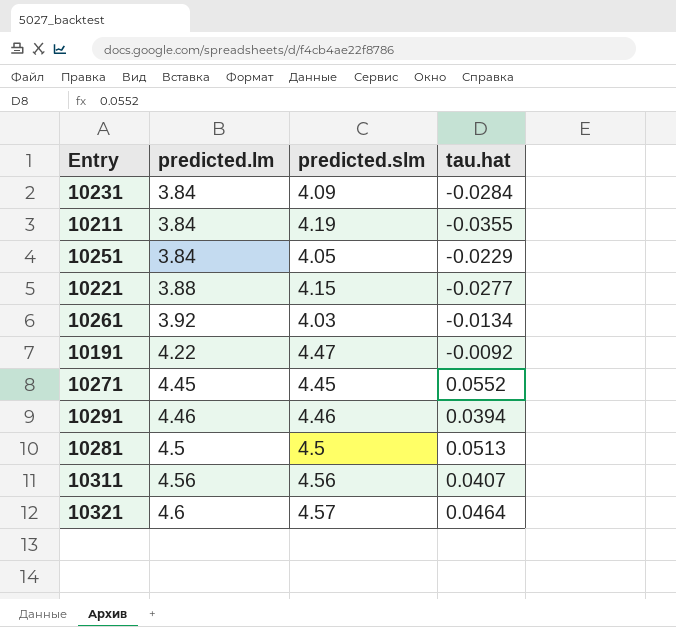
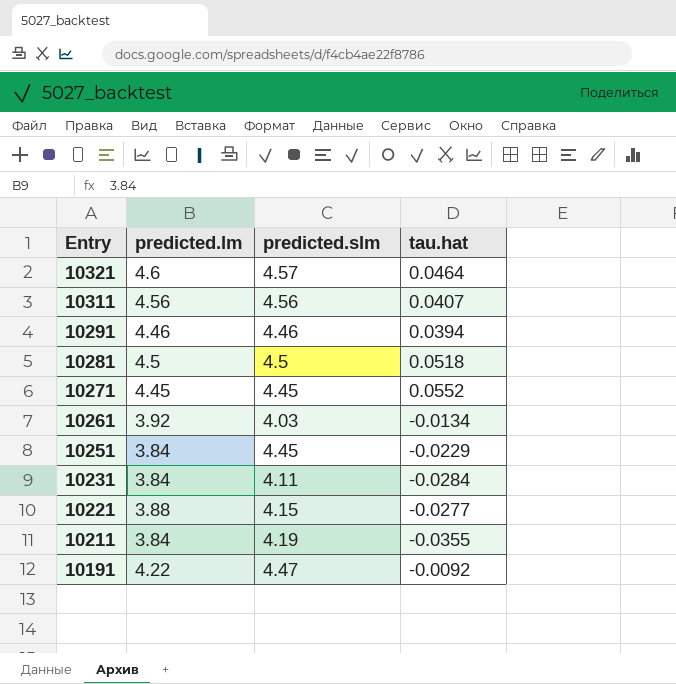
row order: predicted.lm ascending -> Entry descending
10281 | tau.hat: 0.0513 -> 0.0518
10251 | predicted.slm: 4.05 -> 4.45
10231 | predicted.slm: 4.09 -> 4.11

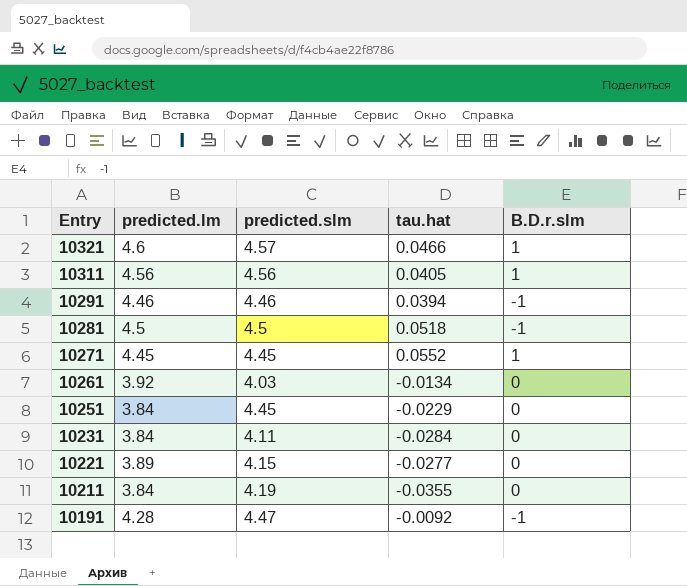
column B.D.r.slm | position: none -> 5
10321 | tau.hat: 0.0464 -> 0.0466
10311 | tau.hat: 0.0407 -> 0.0405
10221 | predicted.lm: 3.88 -> 3.89
10191 | predicted.lm: 4.22 -> 4.28

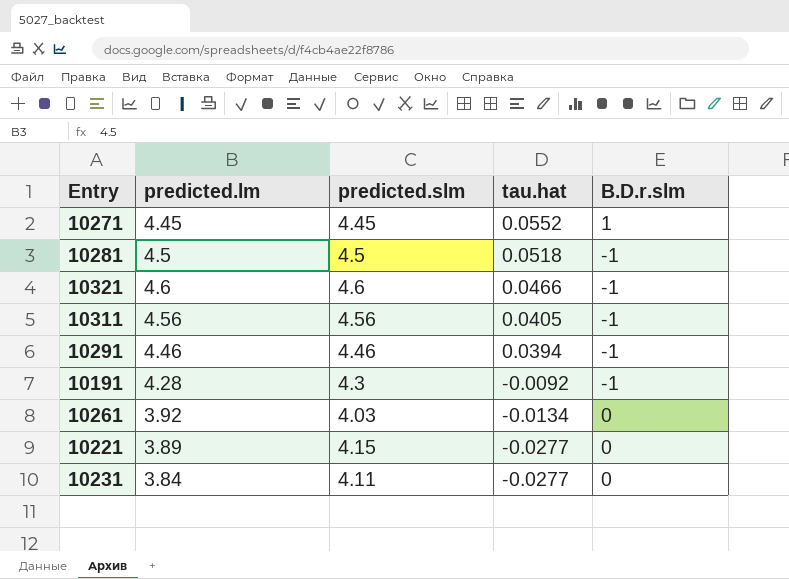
row order: Entry descending -> tau.hat descending
row 10251: 3.84 | 4.45 | -0.0229 | 0 -> none
row 10211: 3.84 | 4.19 | -0.0355 | 0 -> none
10321 | predicted.slm: 4.57 -> 4.6
10321 | B.D.r.slm: 1 -> -1
10311 | B.D.r.slm: 1 -> -1
10191 | predicted.slm: 4.47 -> 4.3
10231 | tau.hat: -0.0284 -> -0.0277

